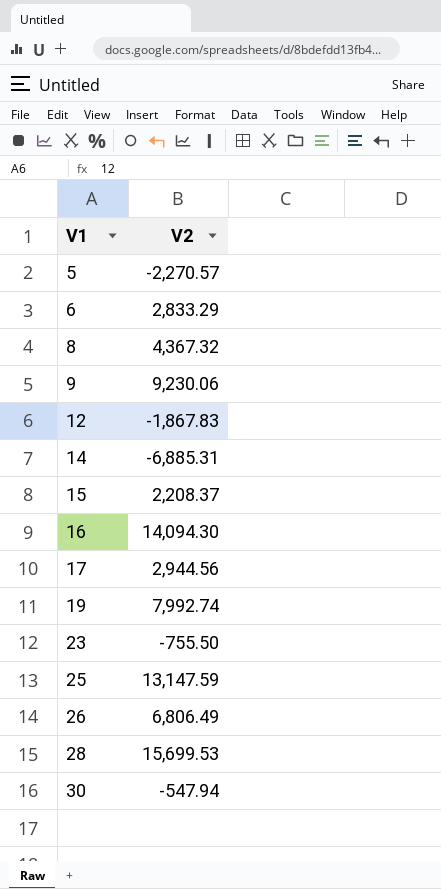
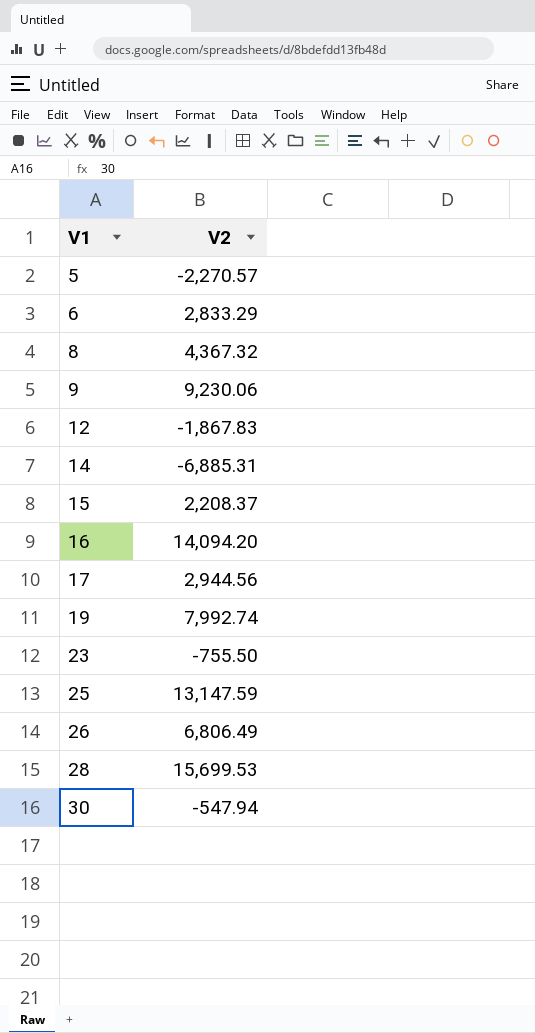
16 | V2: 14,094.30 -> 14,094.20

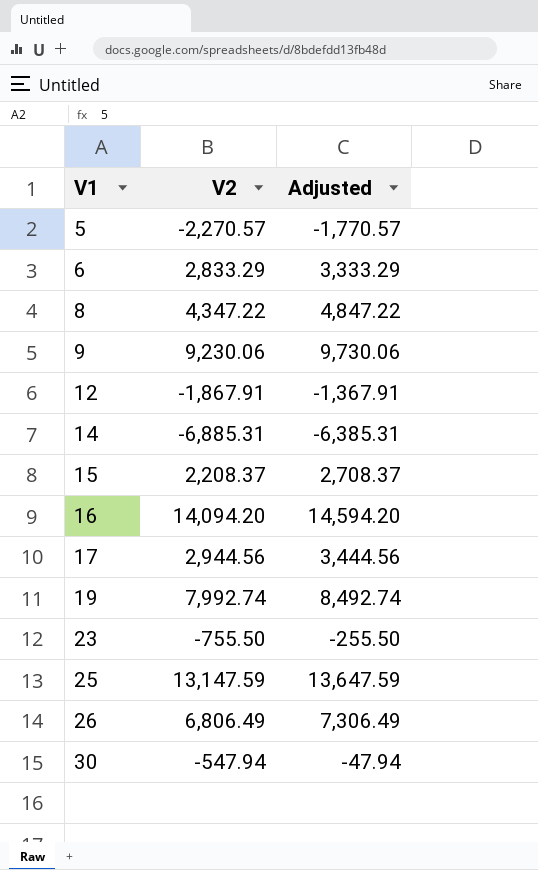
column Adjusted | formula: none -> [V2] + 500
row 28: 15,699.53 -> none
8 | V2: 4,367.32 -> 4,347.22
12 | V2: -1,867.83 -> -1,867.91

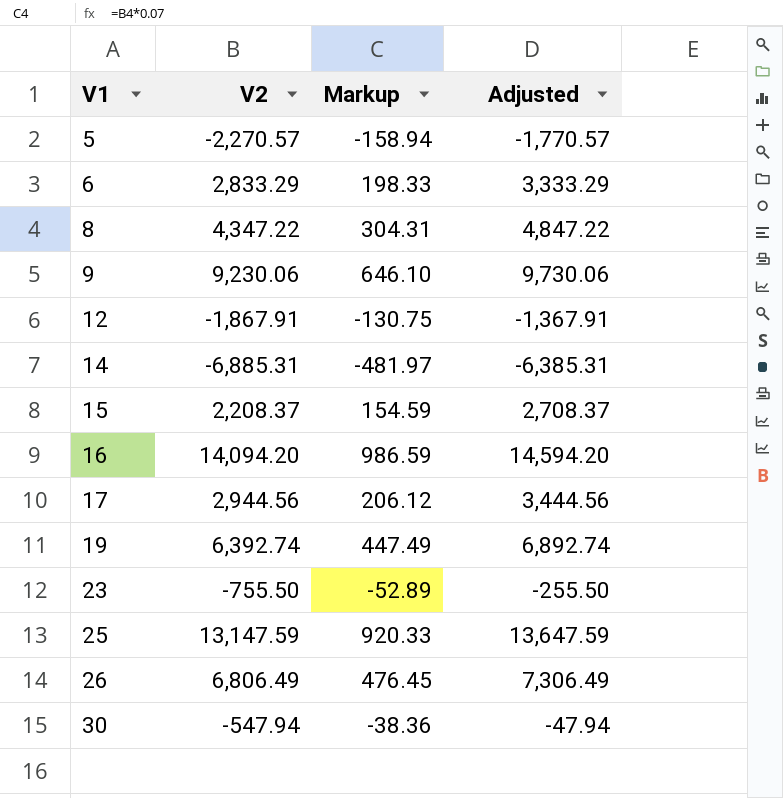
column Markup | formula: none -> [V2] * 0.07
19 | V2: 7,992.74 -> 6,392.74
19 | Adjusted: 8,492.74 -> 6,892.74

